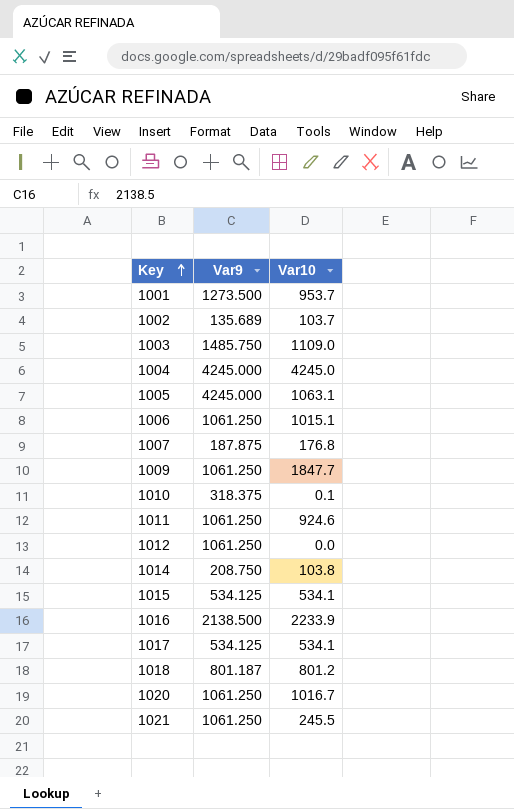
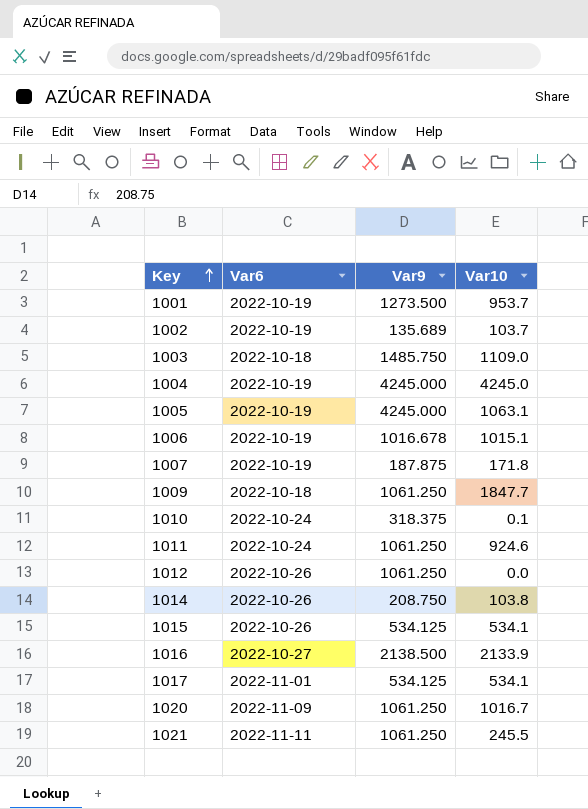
column Var6 | position: none -> 2
row 1018: 801.187 | 801.2 -> none
1006 | Var9: 1061.250 -> 1016.678
1007 | Var10: 176.8 -> 171.8
1016 | Var10: 2233.9 -> 2133.9

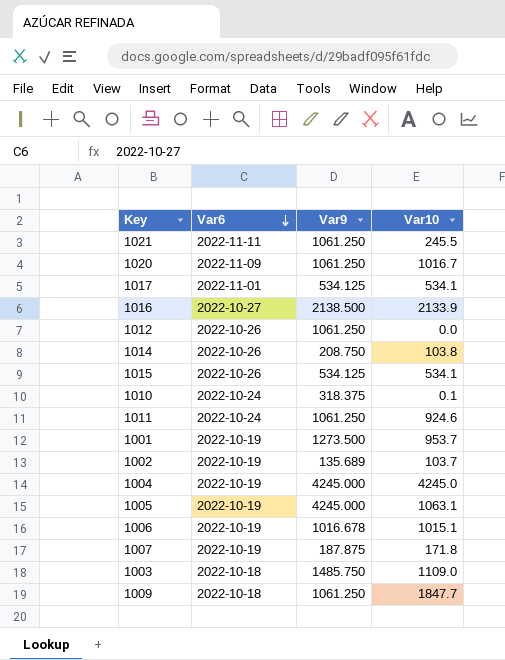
row order: Key ascending -> Var6 descending

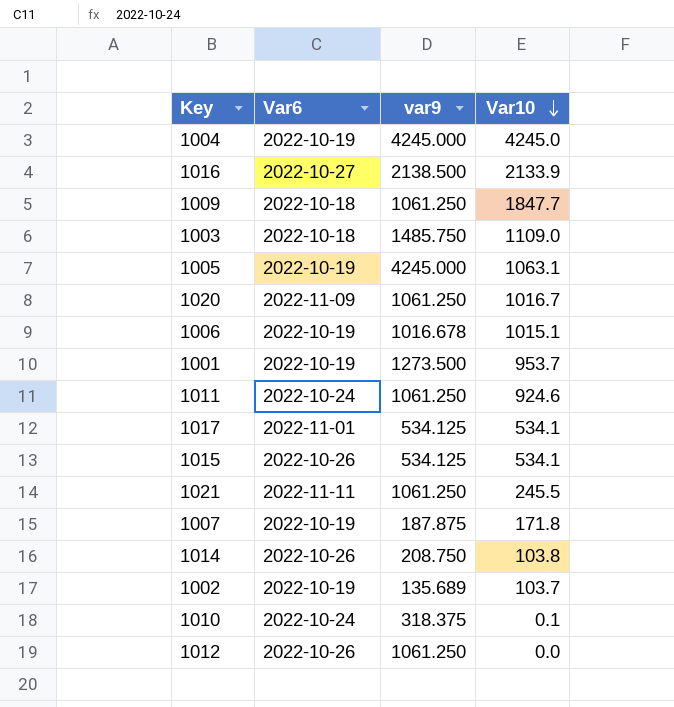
row order: Var6 descending -> Var10 descending
column name: Var9 -> var9

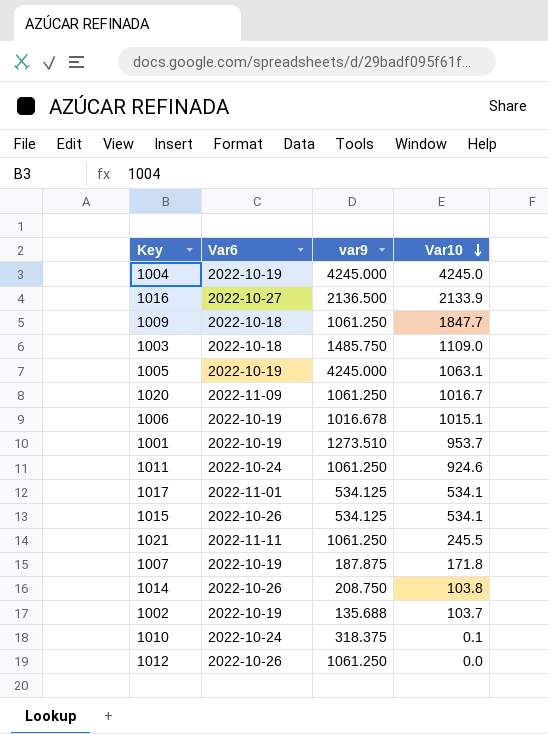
1016 | var9: 2138.500 -> 2136.500
1001 | var9: 1273.500 -> 1273.510
1002 | var9: 135.689 -> 135.688

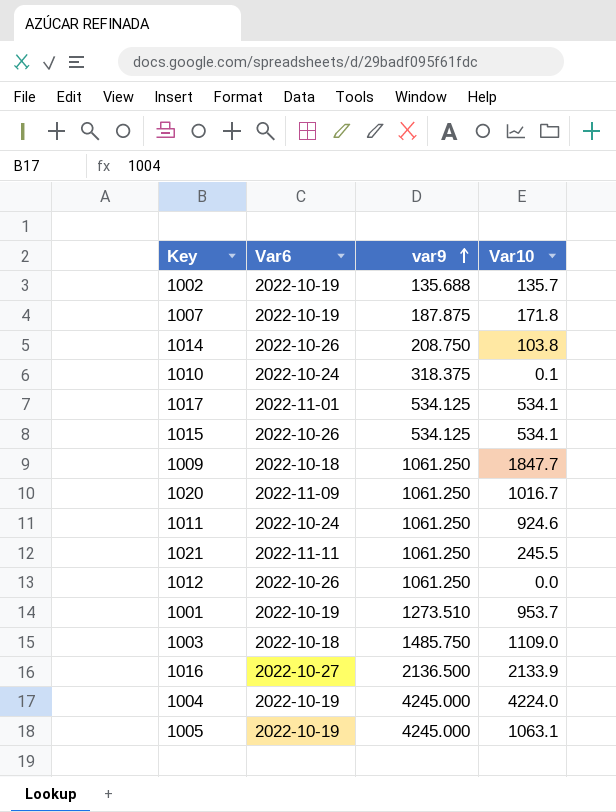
row order: Var10 descending -> var9 ascending
row 1006: 2022-10-19 | 1016.678 | 1015.1 -> none
1002 | Var10: 103.7 -> 135.7
1004 | Var10: 4245.0 -> 4224.0

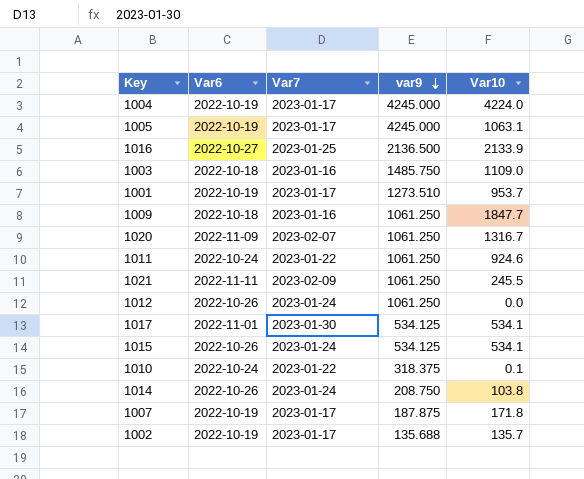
row order: var9 ascending -> var9 descending
column Var7 | position: none -> 3
1020 | Var10: 1016.7 -> 1316.7

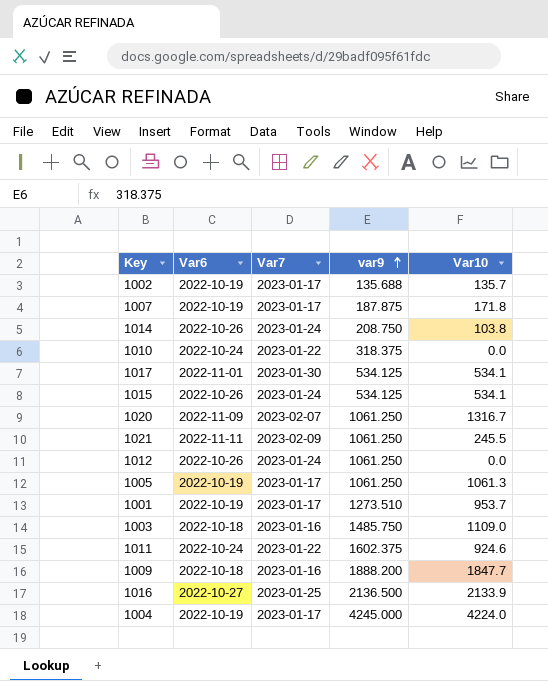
row order: var9 descending -> var9 ascending
1010 | Var10: 0.1 -> 0.0
1005 | var9: 4245.000 -> 1061.250
1005 | Var10: 1063.1 -> 1061.3
1011 | var9: 1061.250 -> 1602.375
1009 | var9: 1061.250 -> 1888.200

